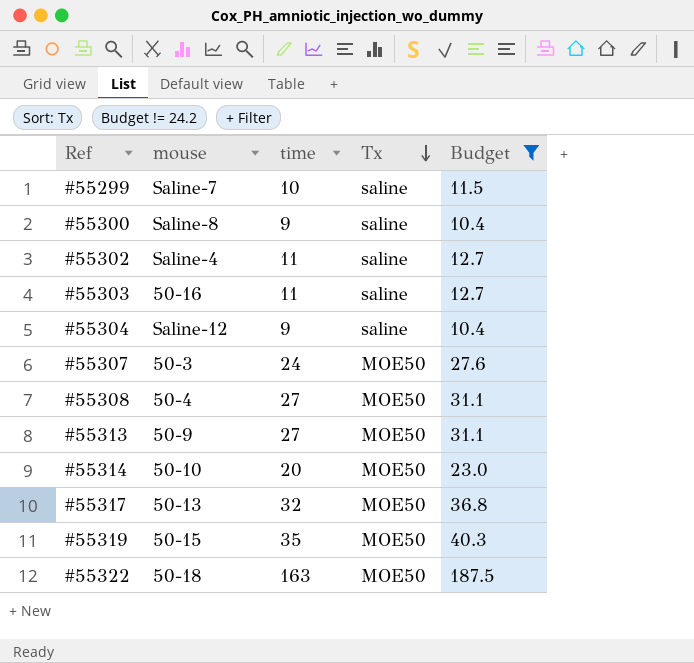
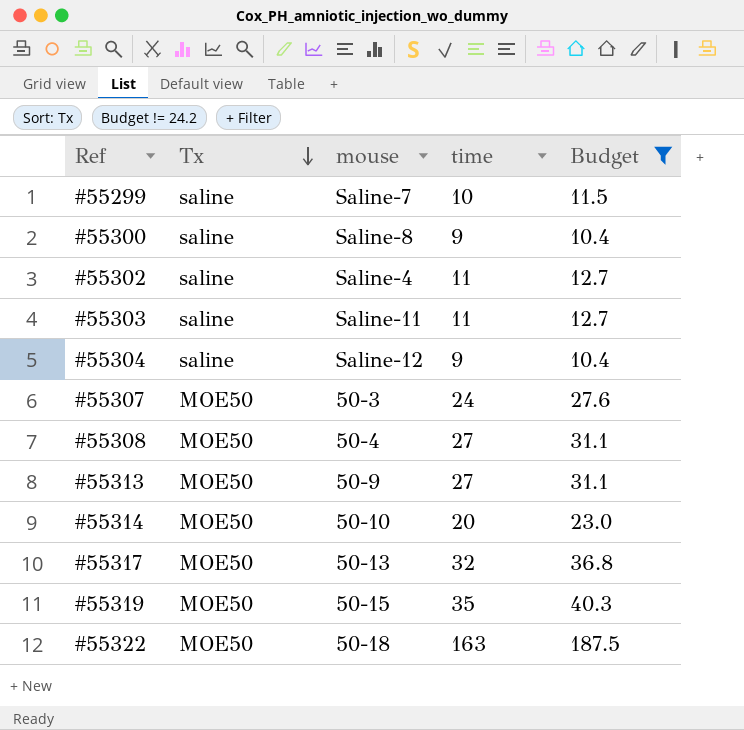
column Tx | position: 4 -> 2
#55303 | mouse: 50-16 -> Saline-11

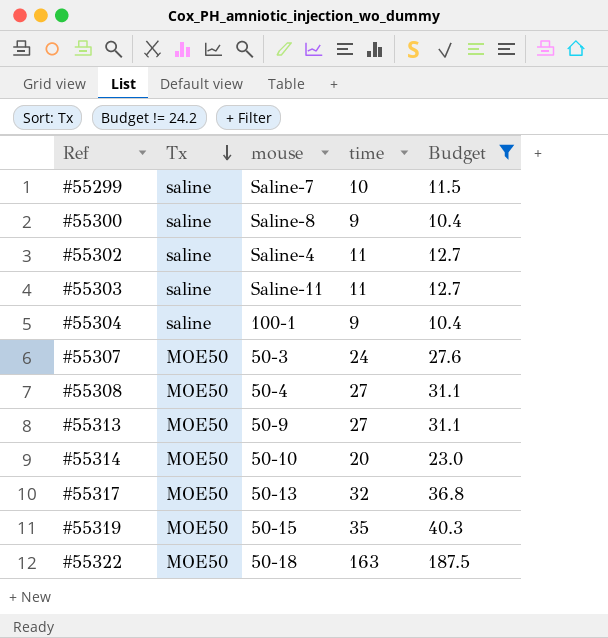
#55304 | mouse: Saline-12 -> 100-1

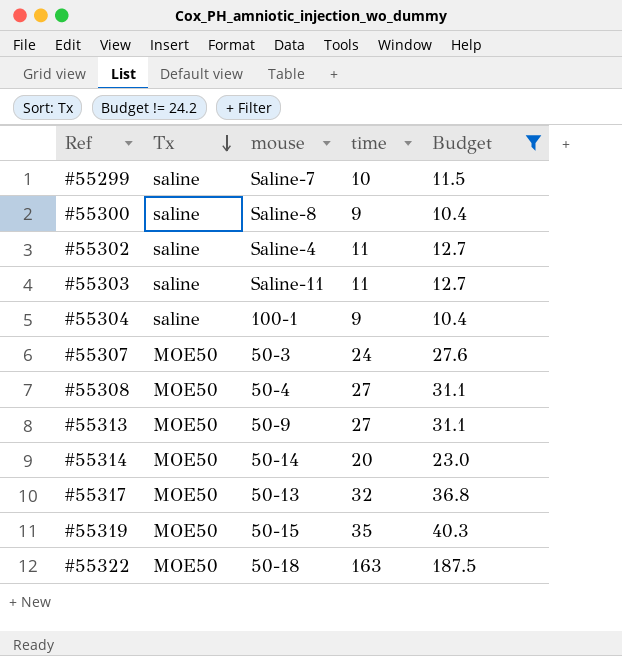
#55314 | mouse: 50-10 -> 50-14

